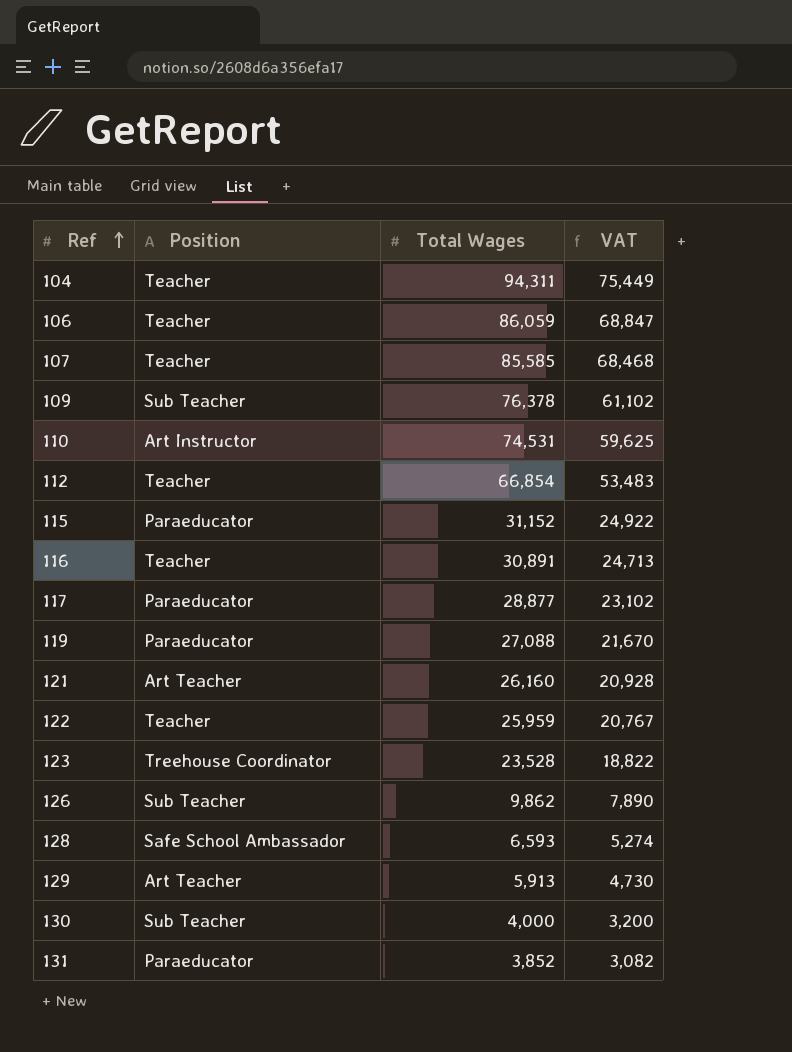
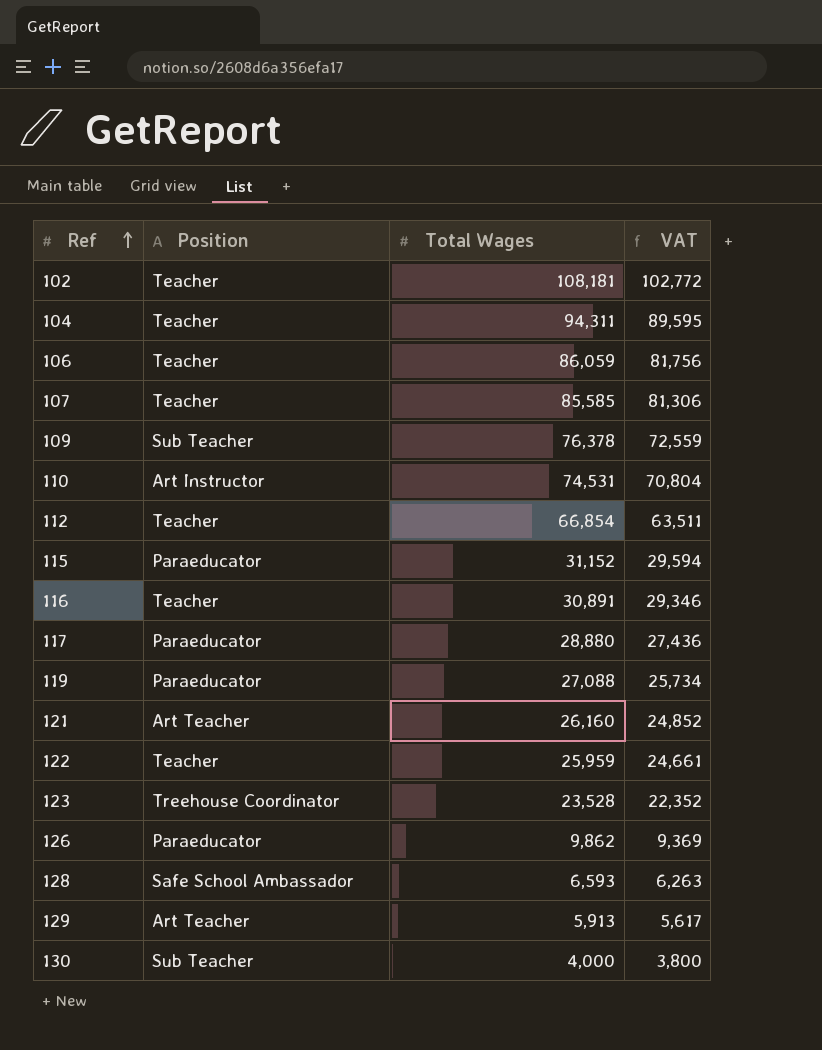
column VAT | formula: [Total Wages] * 0.8 -> [Total Wages] * 0.95
row 131: Paraeducator | 3,852 | 3,082 -> none
row 102: none -> Teacher | 108,181 | 102,772
117 | Total Wages: 28,877 -> 28,880
126 | Position: Sub Teacher -> Paraeducator

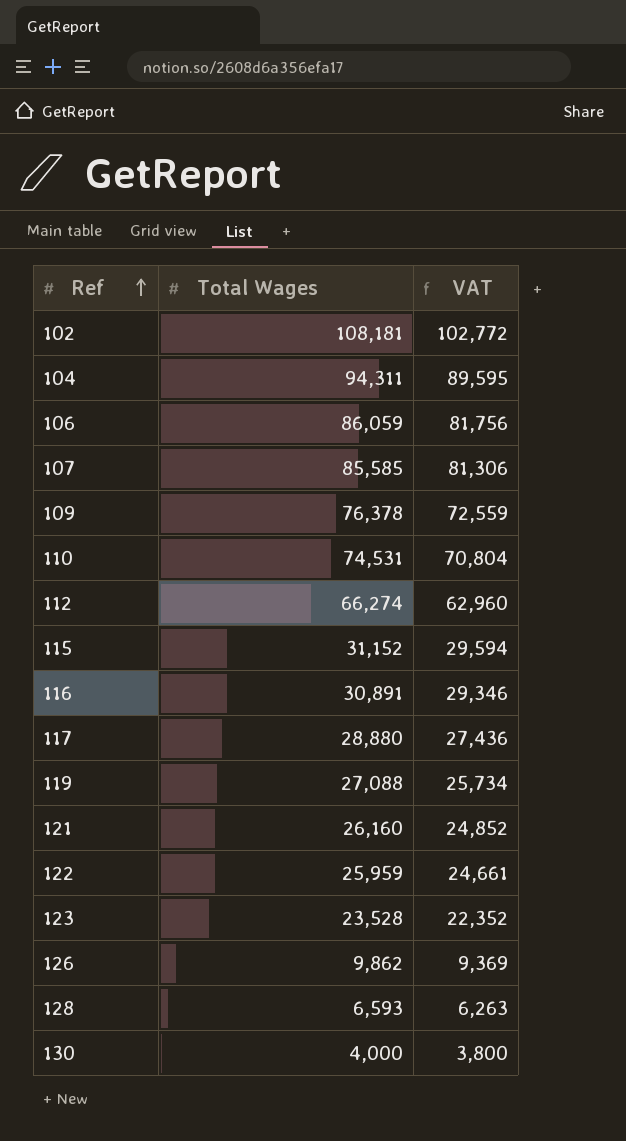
column Position | position: 2 -> none
row 129: Art Teacher | 5,913 | 5,617 -> none
112 | Total Wages: 66,854 -> 66,274
112 | VAT: 63,511 -> 62,960

